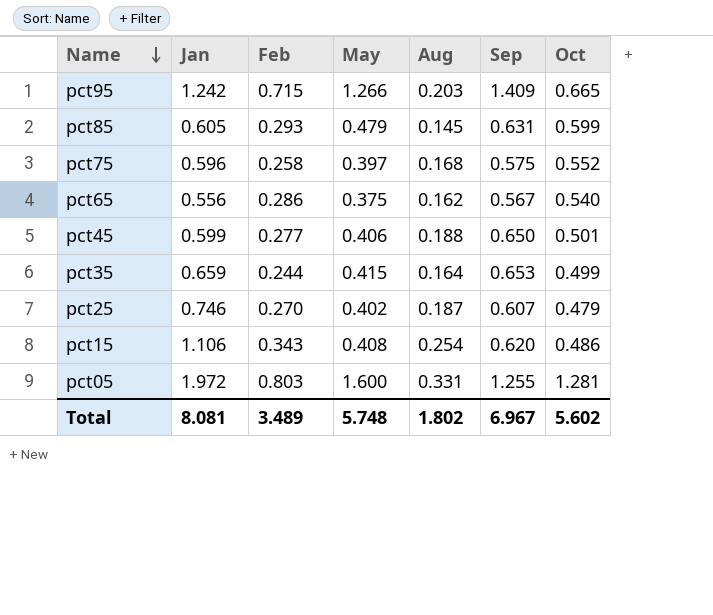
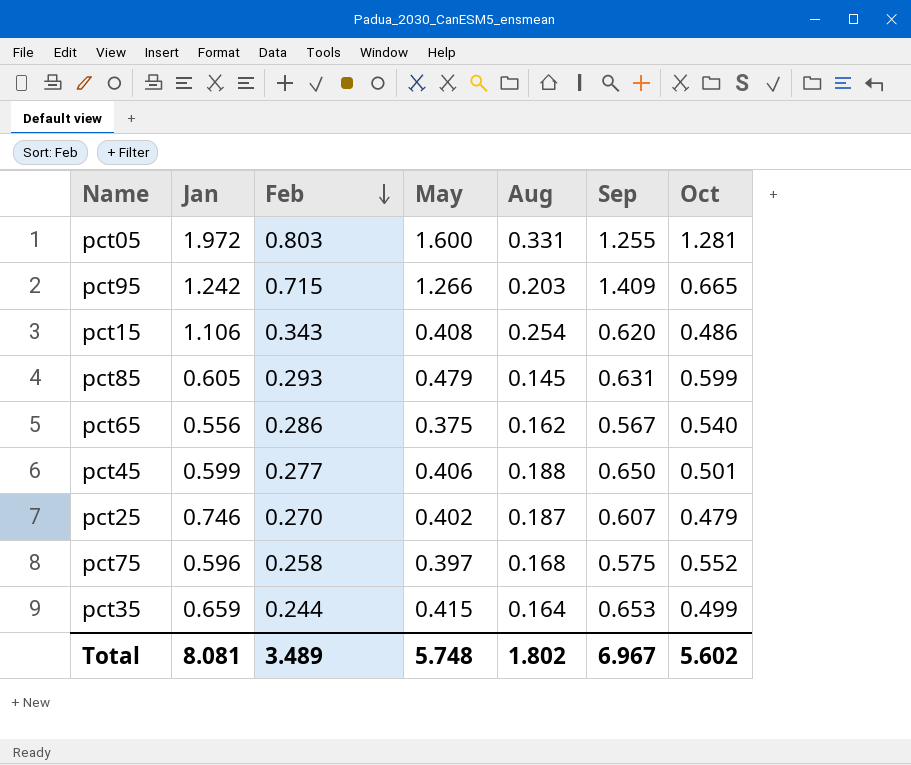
row order: Name descending -> Feb descending

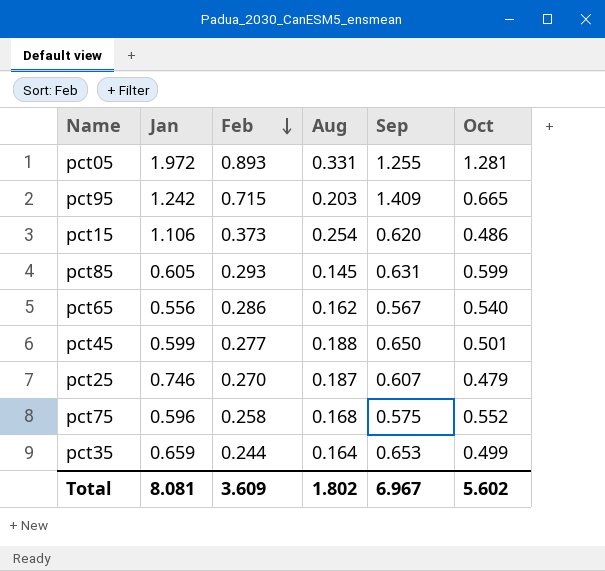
column May | position: 4 -> none
pct05 | Feb: 0.803 -> 0.893
pct15 | Feb: 0.343 -> 0.373
Total | Feb: 3.489 -> 3.609

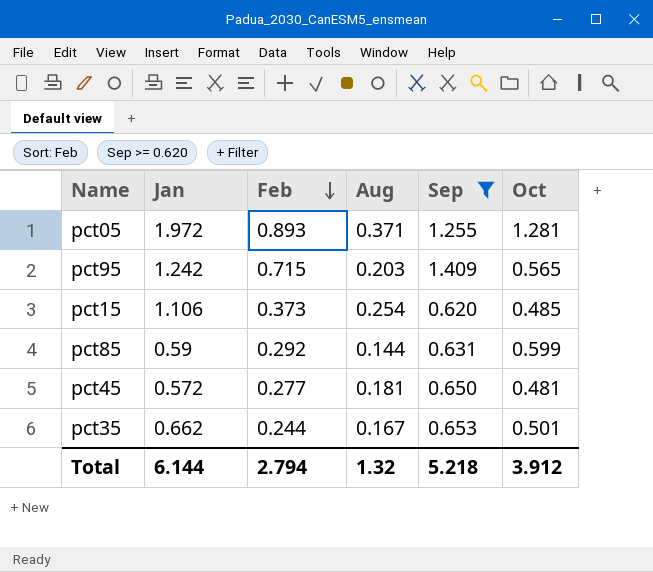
filter: none -> Sep >= 0.620
pct05 | Aug: 0.331 -> 0.371
pct95 | Oct: 0.665 -> 0.565
pct15 | Oct: 0.486 -> 0.485
pct85 | Jan: 0.605 -> 0.59
pct85 | Feb: 0.293 -> 0.292
pct85 | Aug: 0.145 -> 0.144
pct45 | Jan: 0.599 -> 0.572
pct45 | Aug: 0.188 -> 0.181
pct45 | Oct: 0.501 -> 0.481
pct35 | Jan: 0.659 -> 0.662
pct35 | Aug: 0.164 -> 0.167
pct35 | Oct: 0.499 -> 0.501
Total | Jan: 8.081 -> 6.144
Total | Feb: 3.609 -> 2.794
Total | Aug: 1.802 -> 1.32
Total | Sep: 6.967 -> 5.218
Total | Oct: 5.602 -> 3.912

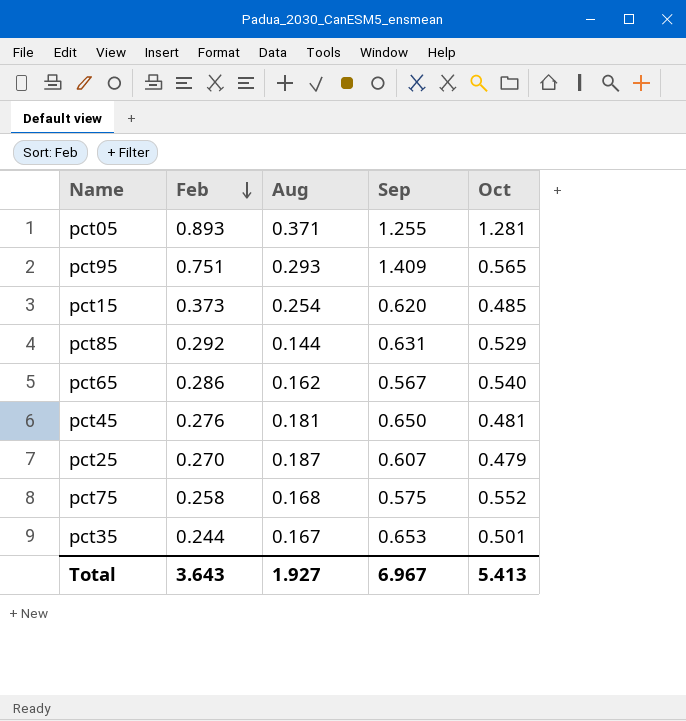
filter: Sep >= 0.620 -> none
column Jan | position: 2 -> none
pct95 | Feb: 0.715 -> 0.751
pct95 | Aug: 0.203 -> 0.293
pct85 | Oct: 0.599 -> 0.529
pct45 | Feb: 0.277 -> 0.276
Total | Feb: 2.794 -> 3.643
Total | Aug: 1.32 -> 1.927
Total | Sep: 5.218 -> 6.967
Total | Oct: 3.912 -> 5.413

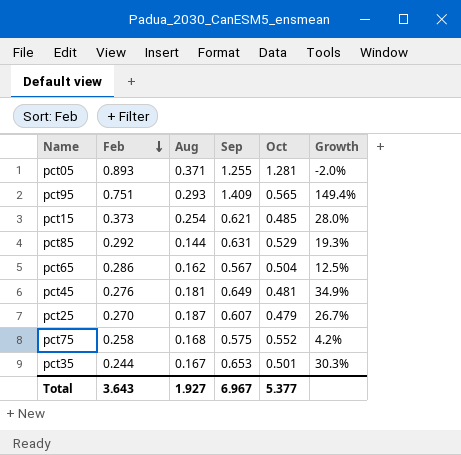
column Growth | formula: none -> ([Sep] - [Oct]) / [Oct]
pct15 | Sep: 0.620 -> 0.621
pct65 | Oct: 0.540 -> 0.504
pct45 | Sep: 0.650 -> 0.649
Total | Oct: 5.413 -> 5.377

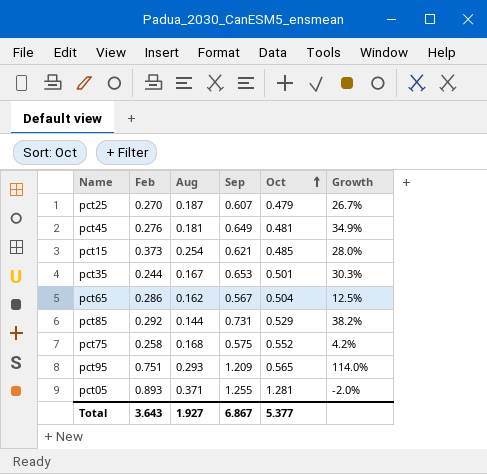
row order: Feb descending -> Oct ascending
pct85 | Sep: 0.631 -> 0.731
pct85 | Growth: 19.3% -> 38.2%
pct95 | Sep: 1.409 -> 1.209
pct95 | Growth: 149.4% -> 114.0%
Total | Sep: 6.967 -> 6.867

